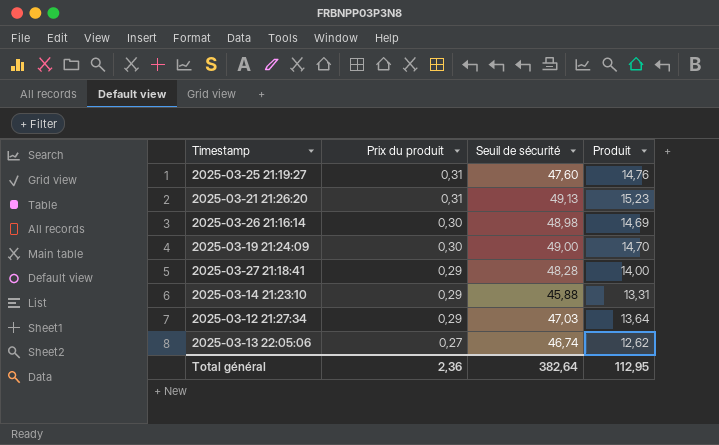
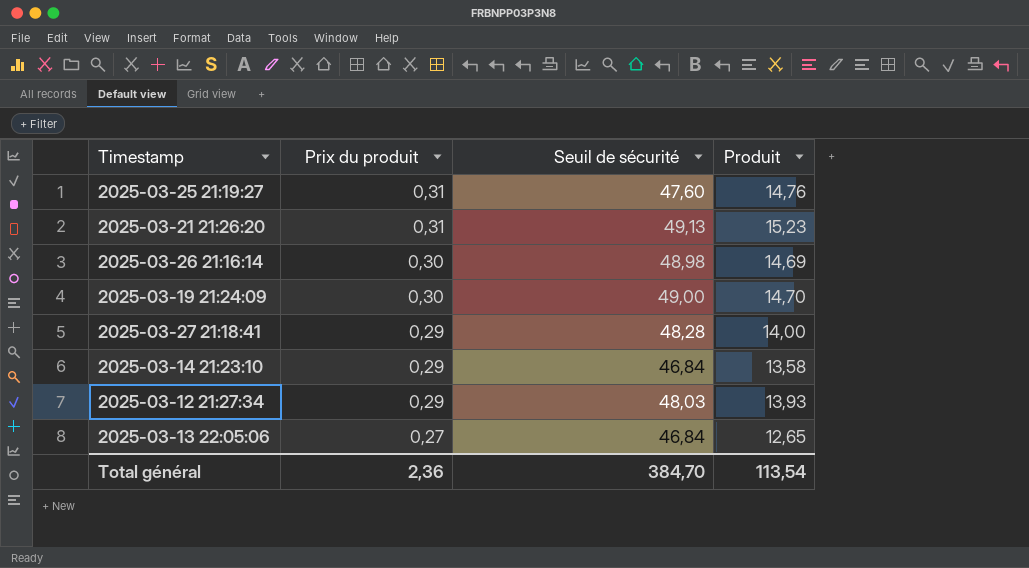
2025-03-14 21:23:10 | Seuil de sécurité: 45,88 -> 46,84
2025-03-14 21:23:10 | Produit: 13,31 -> 13,58
2025-03-12 21:27:34 | Seuil de sécurité: 47,03 -> 48,03
2025-03-12 21:27:34 | Produit: 13,64 -> 13,93
2025-03-13 22:05:06 | Seuil de sécurité: 46,74 -> 46,84
2025-03-13 22:05:06 | Produit: 12,62 -> 12,65
Total général | Seuil de sécurité: 382,64 -> 384,70
Total général | Produit: 112,95 -> 113,54

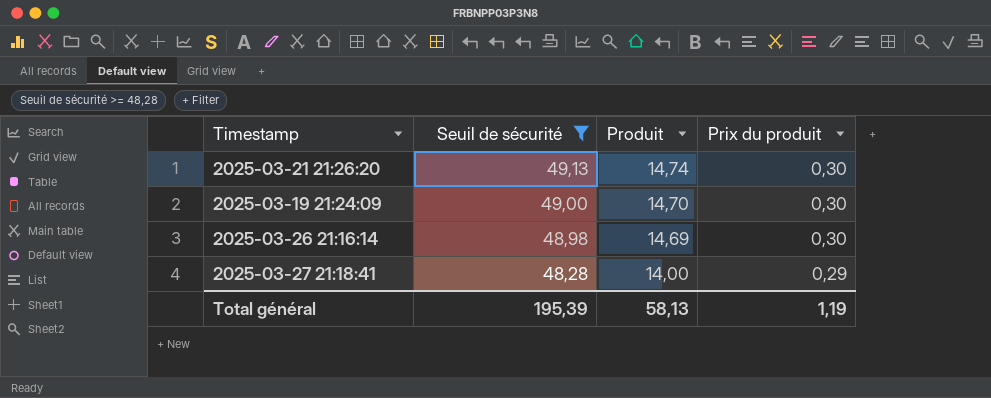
filter: none -> Seuil de sécurité >= 48,28
row order: Prix du produit descending -> Seuil de sécurité descending
column Prix du produit | position: 2 -> 4
2025-03-21 21:26:20 | Produit: 15,23 -> 14,74
2025-03-21 21:26:20 | Prix du produit: 0,31 -> 0,30
Total général | Seuil de sécurité: 384,70 -> 195,39
Total général | Produit: 113,54 -> 58,13
Total général | Prix du produit: 2,36 -> 1,19

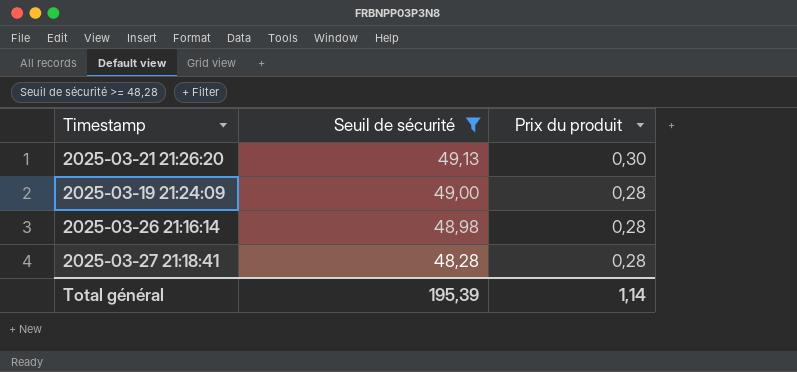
column Produit | formula: [Seuil de sécurité] * [Prix du produit] -> none
2025-03-19 21:24:09 | Prix du produit: 0,30 -> 0,28
2025-03-26 21:16:14 | Prix du produit: 0,30 -> 0,28
2025-03-27 21:18:41 | Prix du produit: 0,29 -> 0,28
Total général | Prix du produit: 1,19 -> 1,14

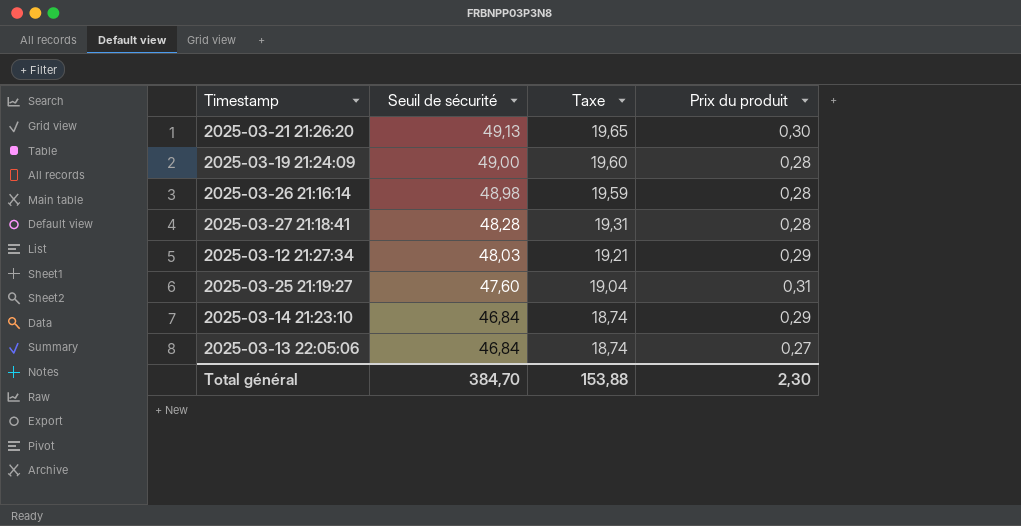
filter: Seuil de sécurité >= 48,28 -> none
column Taxe | formula: none -> [Seuil de sécurité] * 0,4
Total général | Seuil de sécurité: 195,39 -> 384,70
Total général | Prix du produit: 1,14 -> 2,30

